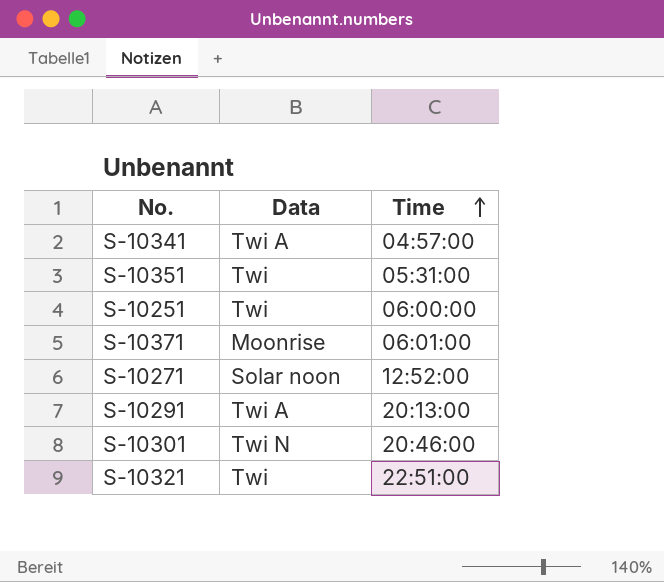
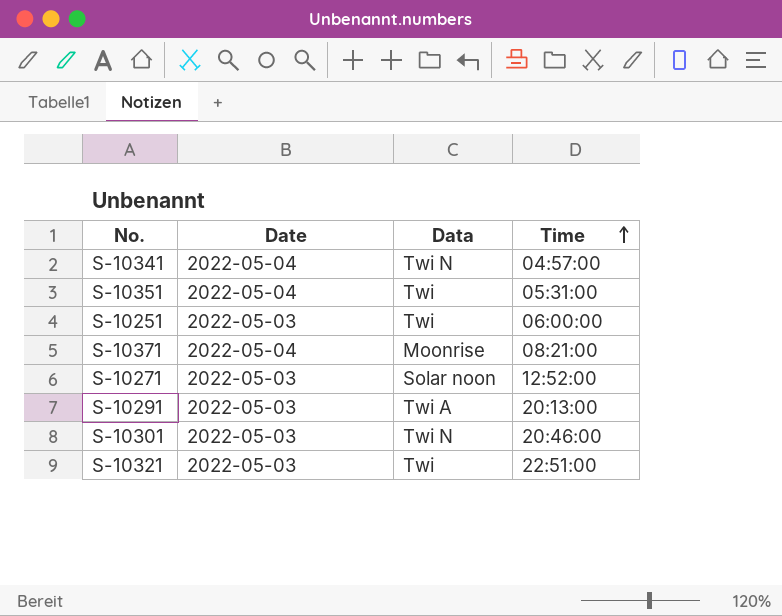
column Date | position: none -> 2
S-10341 | Data: Twi A -> Twi N
S-10371 | Time: 06:01:00 -> 08:21:00

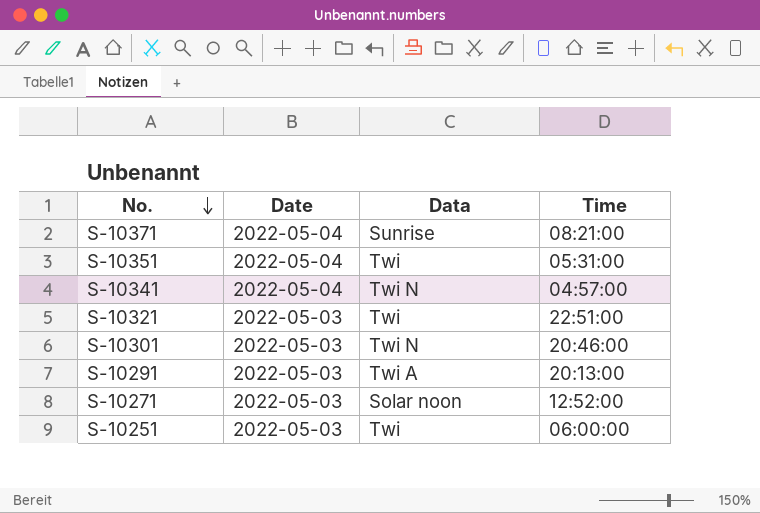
row order: Time ascending -> No. descending
S-10371 | Data: Moonrise -> Sunrise

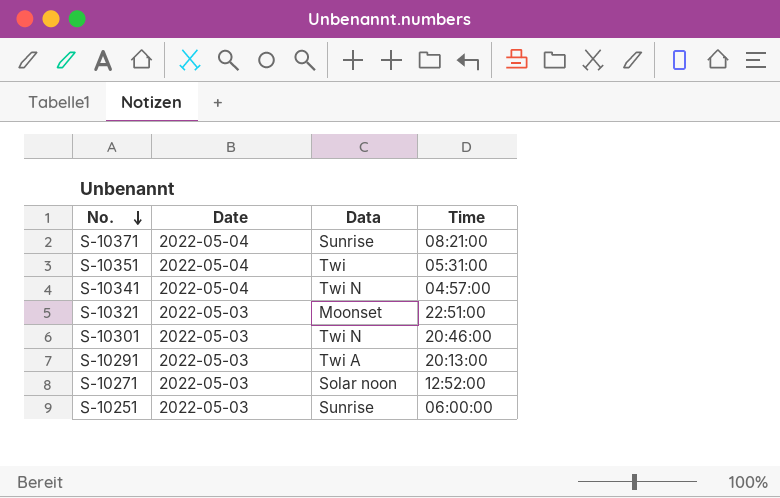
S-10321 | Data: Twi -> Moonset
S-10251 | Data: Twi -> Sunrise

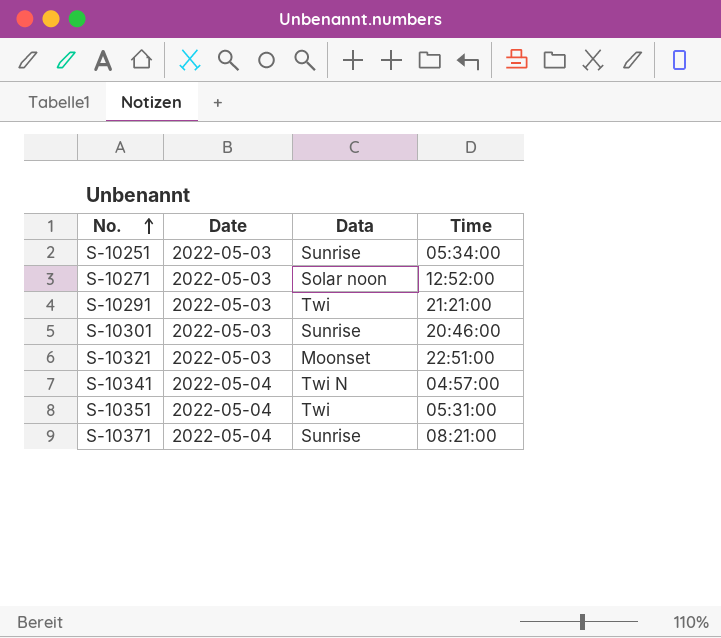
row order: No. descending -> No. ascending
S-10251 | Time: 06:00:00 -> 05:34:00
S-10291 | Data: Twi A -> Twi
S-10291 | Time: 20:13:00 -> 21:21:00
S-10301 | Data: Twi N -> Sunrise

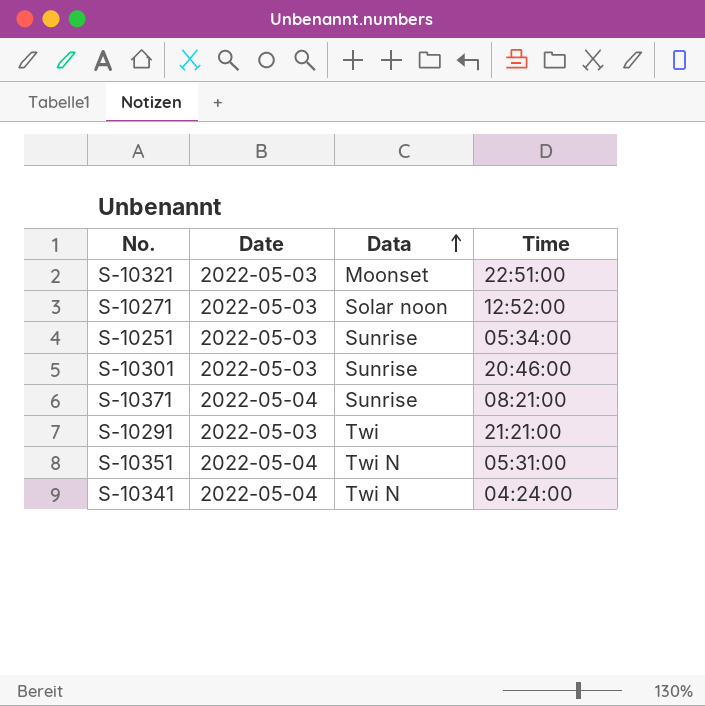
row order: No. ascending -> Data ascending
S-10351 | Data: Twi -> Twi N
S-10341 | Time: 04:57:00 -> 04:24:00

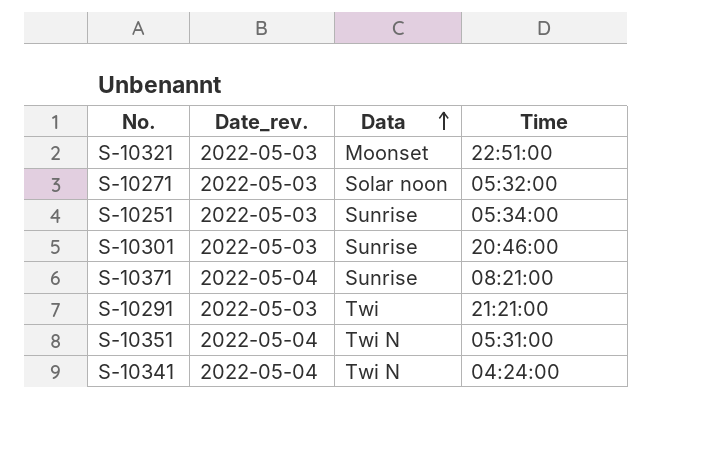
column name: Date -> Date_rev.
S-10271 | Time: 12:52:00 -> 05:32:00

